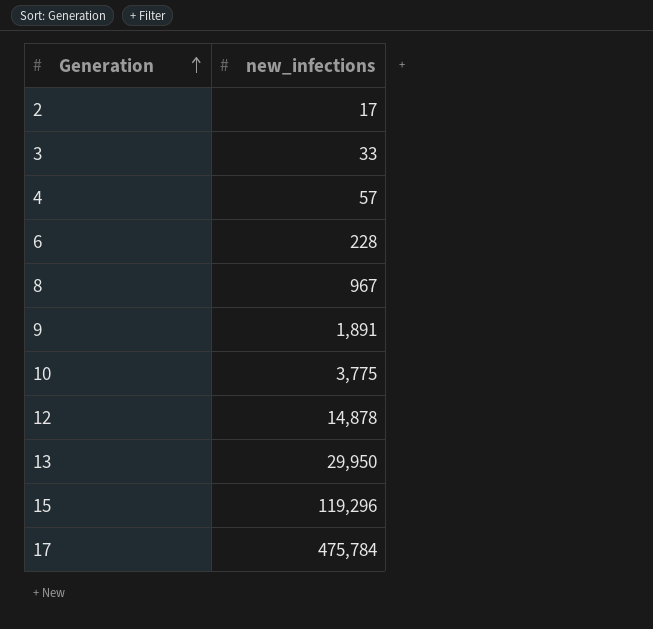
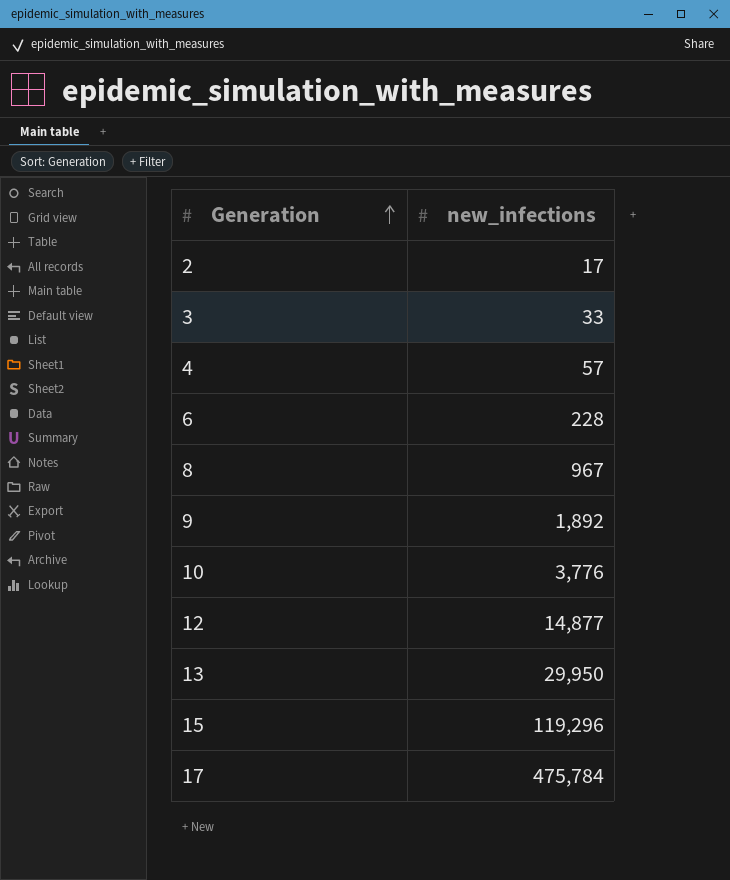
9 | new_infections: 1,891 -> 1,892
10 | new_infections: 3,775 -> 3,776
12 | new_infections: 14,878 -> 14,877

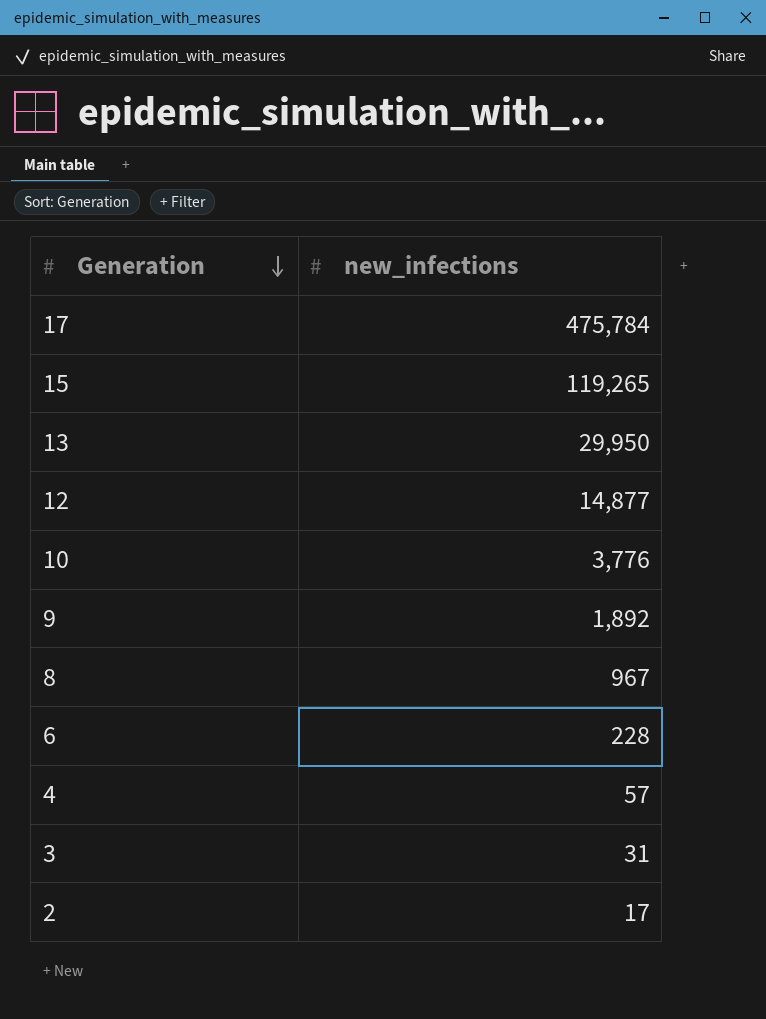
row order: Generation ascending -> Generation descending
15 | new_infections: 119,296 -> 119,265
3 | new_infections: 33 -> 31

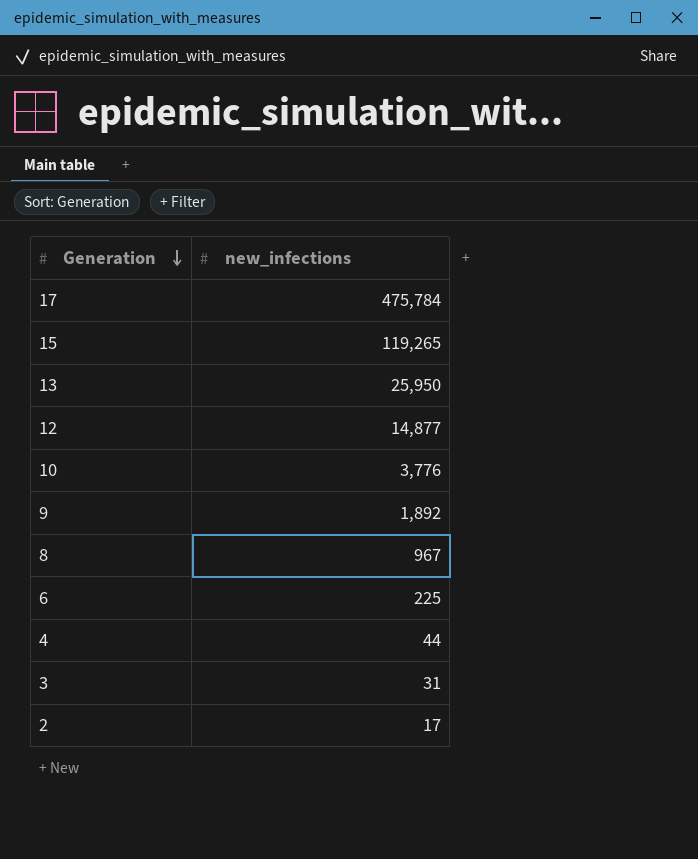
13 | new_infections: 29,950 -> 25,950
6 | new_infections: 228 -> 225
4 | new_infections: 57 -> 44

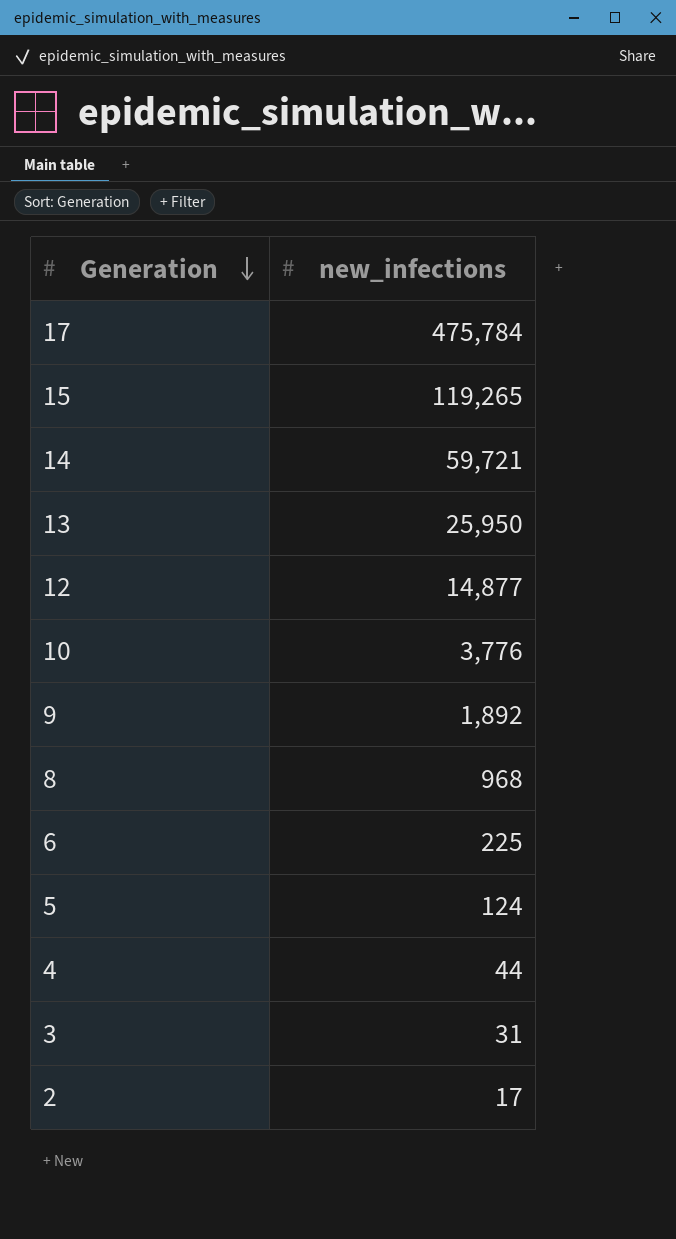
row 14: none -> 59,721
8 | new_infections: 967 -> 968
row 5: none -> 124

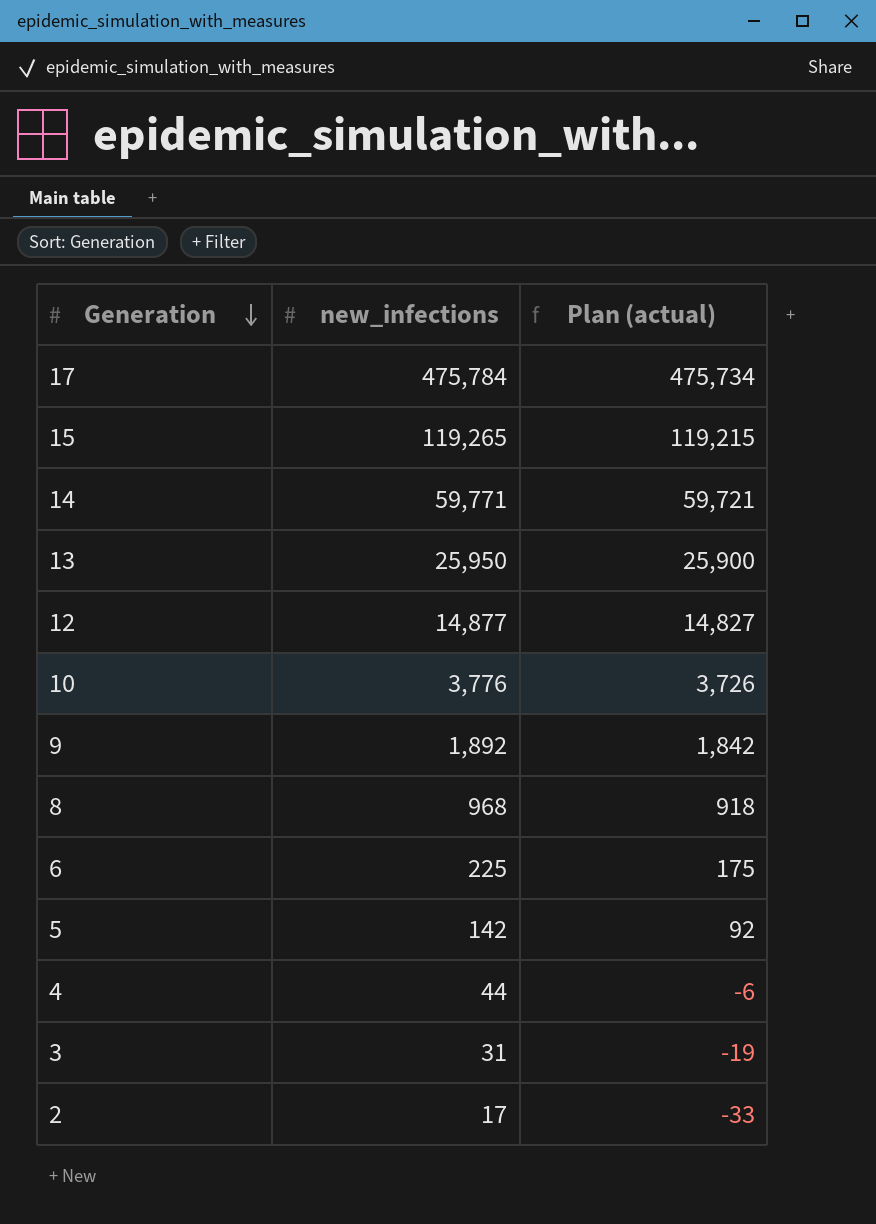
column Plan (actual) | formula: none -> [new_infections] - 50
14 | new_infections: 59,721 -> 59,771
5 | new_infections: 124 -> 142

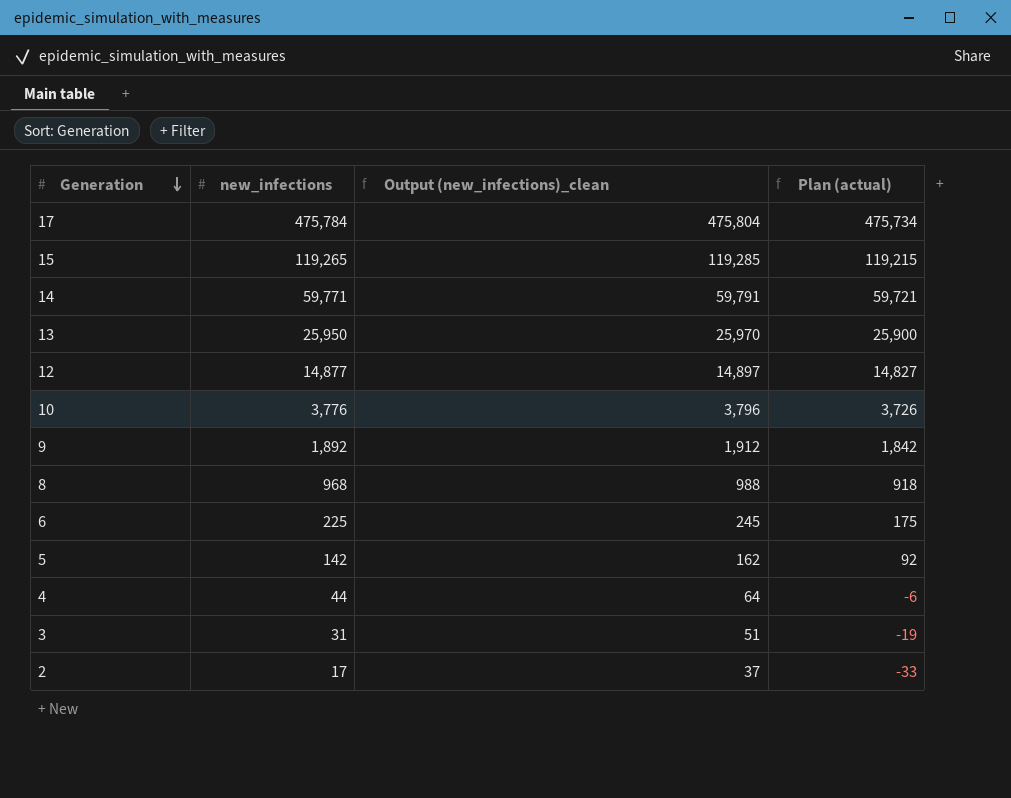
column Output (new_infections)_clean | formula: none -> [new_infections] + 20

